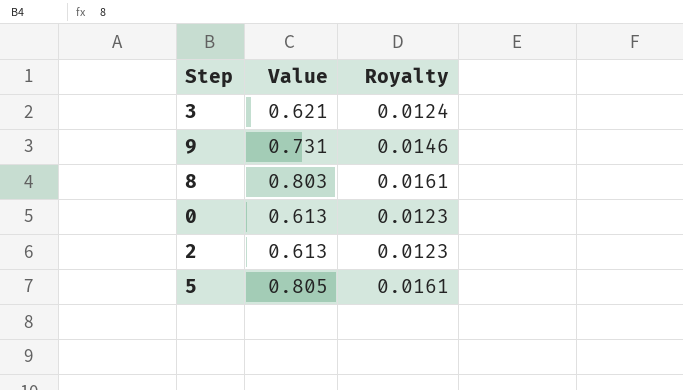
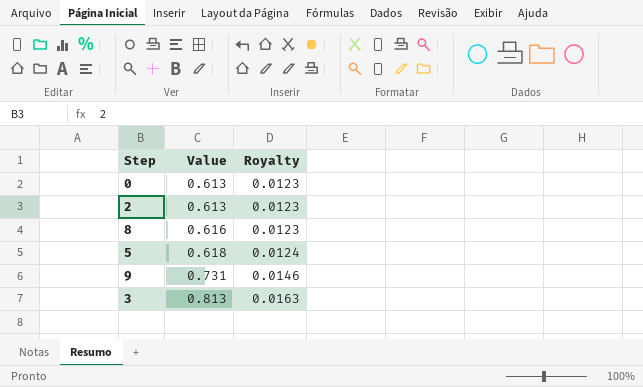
row order: none -> Value ascending
8 | Value: 0.803 -> 0.616
8 | Royalty: 0.0161 -> 0.0123
5 | Value: 0.805 -> 0.618
5 | Royalty: 0.0161 -> 0.0124
3 | Value: 0.621 -> 0.813
3 | Royalty: 0.0124 -> 0.0163

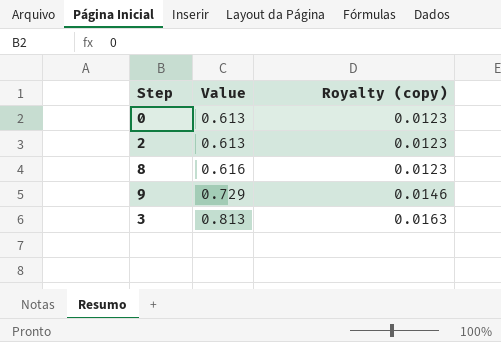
column name: Royalty -> Royalty (copy)
row 5: 0.618 | 0.0124 -> none
9 | Value: 0.731 -> 0.729

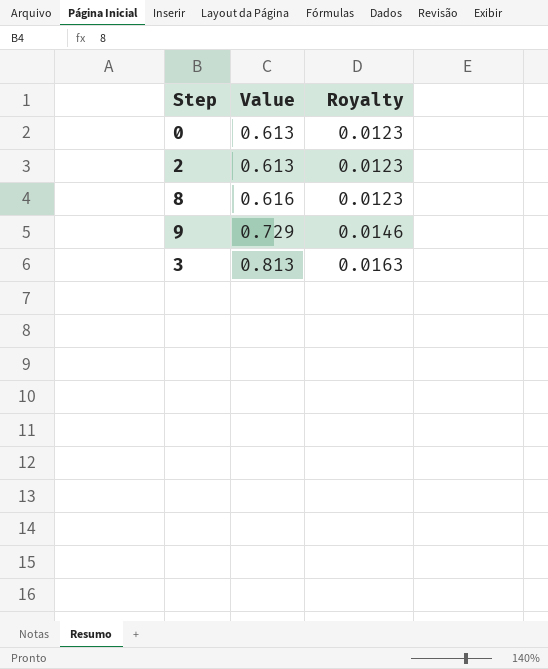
column name: Royalty (copy) -> Royalty

